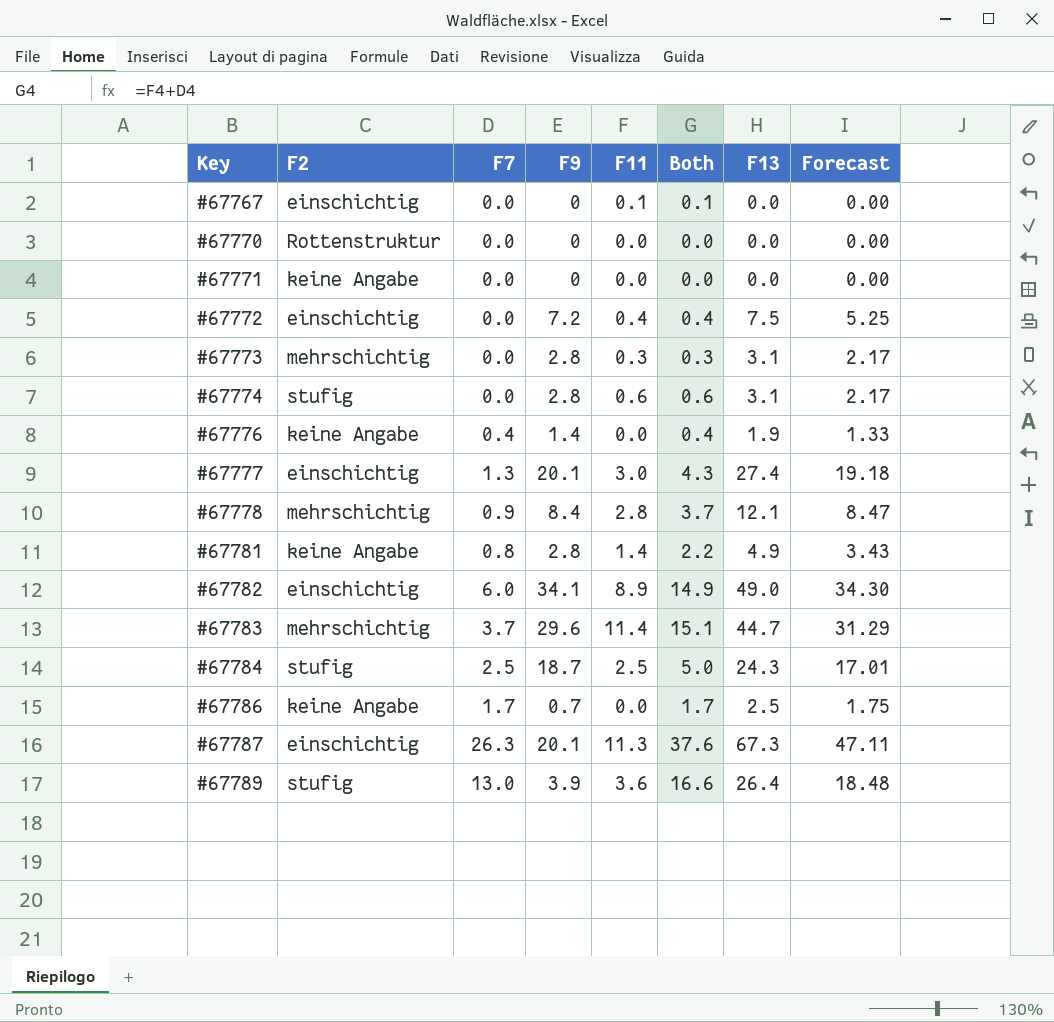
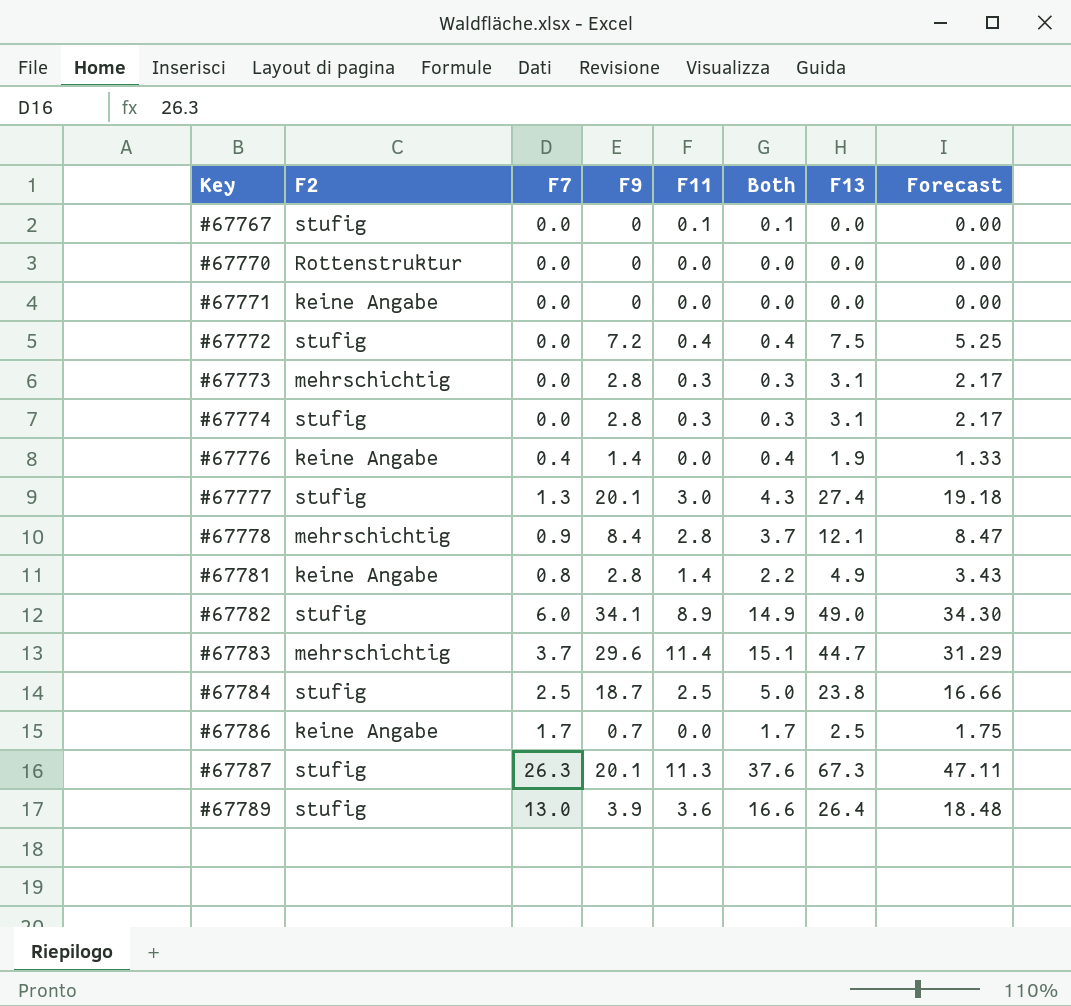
#67767 | F2: einschichtig -> stufig
#67772 | F2: einschichtig -> stufig
#67774 | F11: 0.6 -> 0.3
#67774 | Both: 0.6 -> 0.3
#67777 | F2: einschichtig -> stufig
#67782 | F2: einschichtig -> stufig
#67784 | F13: 24.3 -> 23.8
#67784 | Forecast: 17.01 -> 16.66
#67787 | F2: einschichtig -> stufig

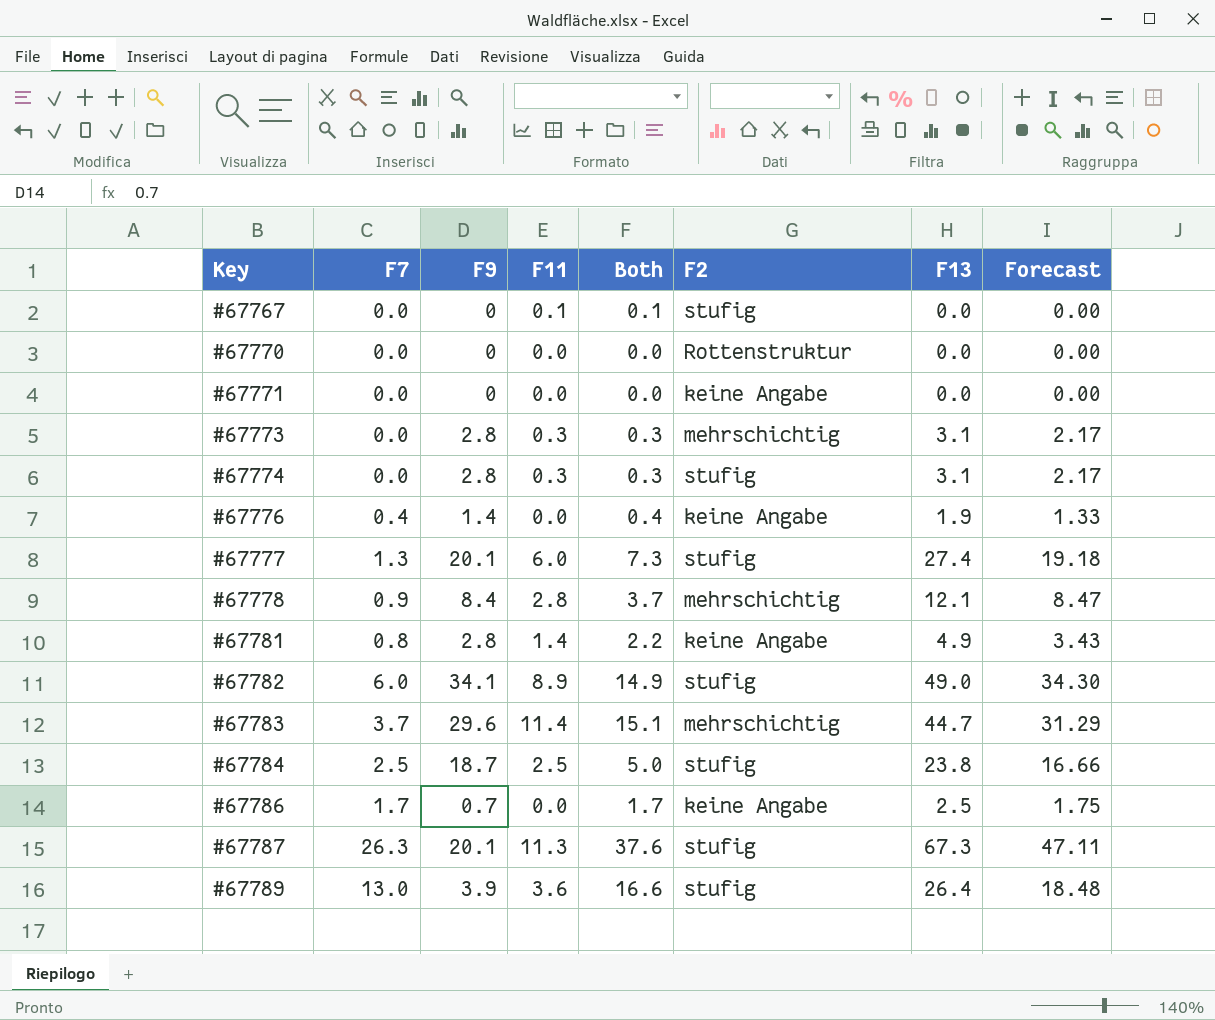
column F2 | position: 2 -> 6
row #67772: stufig | 0.0 | 7.2 | 0.4 | 0.4 | 7.5 | 5.25 -> none
#67777 | F11: 3.0 -> 6.0
#67777 | Both: 4.3 -> 7.3

